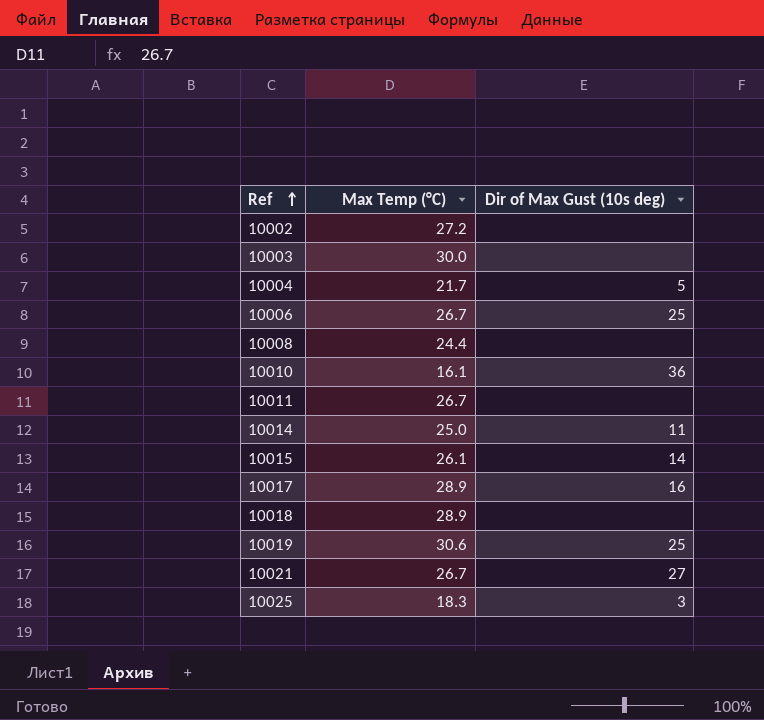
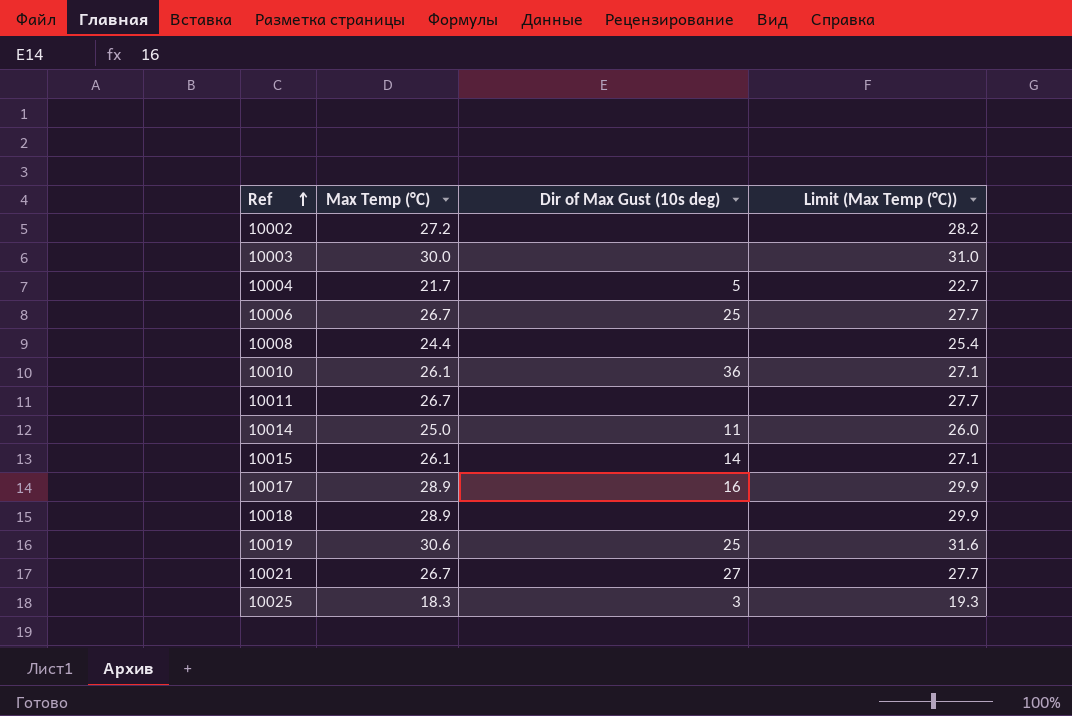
column Limit (Max Temp (°C)) | formula: none -> [Max Temp (°C)] + 1
10010 | Max Temp (°C): 16.1 -> 26.1

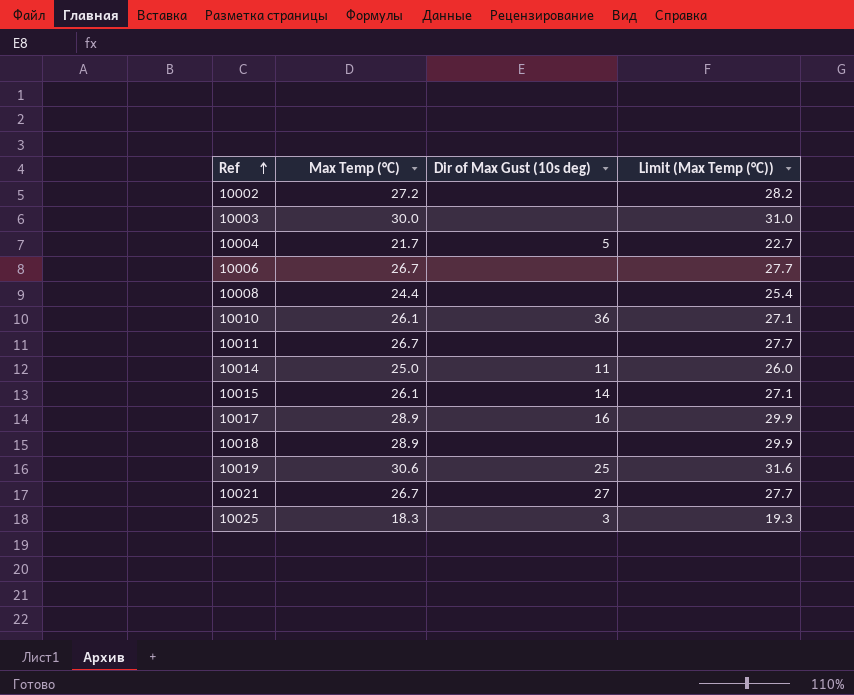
10006 | Dir of Max Gust (10s deg): 25 -> none

